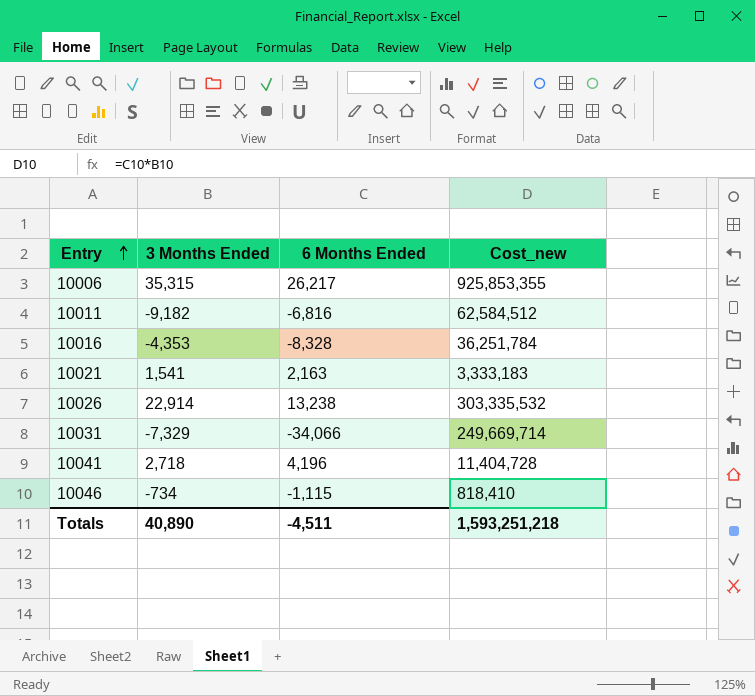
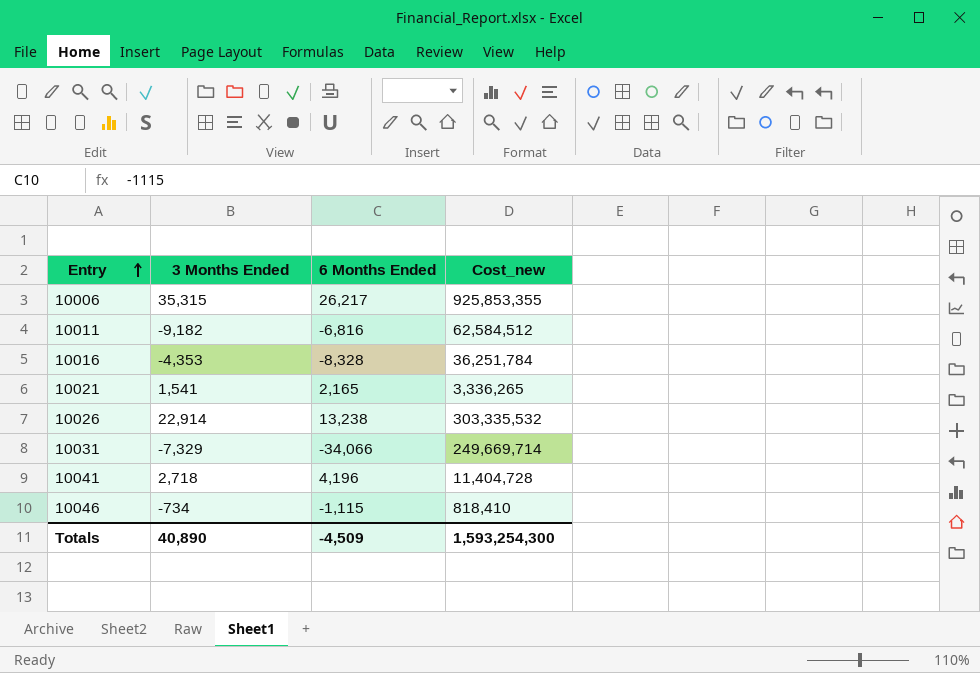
10021 | 6 Months Ended: 2,163 -> 2,165
10021 | Cost_new: 3,333,183 -> 3,336,265
Totals | 6 Months Ended: -4,511 -> -4,509
Totals | Cost_new: 1,593,251,218 -> 1,593,254,300

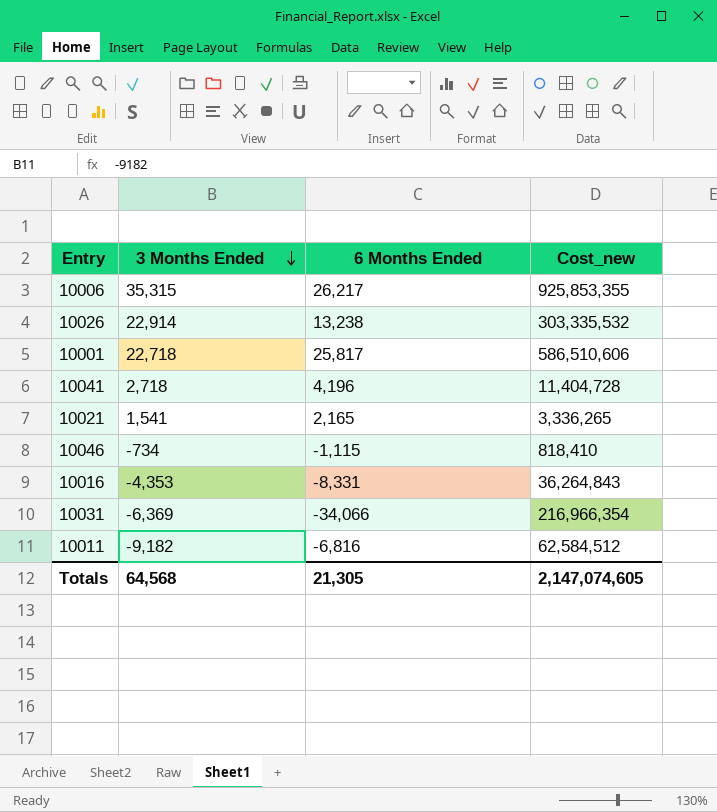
row order: Entry ascending -> 3 Months Ended descending
row 10001: none -> 22,718 | 25,817 | 586,510,606
10016 | 6 Months Ended: -8,328 -> -8,331
10016 | Cost_new: 36,251,784 -> 36,264,843
10031 | 3 Months Ended: -7,329 -> -6,369
10031 | Cost_new: 249,669,714 -> 216,966,354
Totals | 3 Months Ended: 40,890 -> 64,568
Totals | 6 Months Ended: -4,509 -> 21,305
Totals | Cost_new: 1,593,254,300 -> 2,147,074,605

